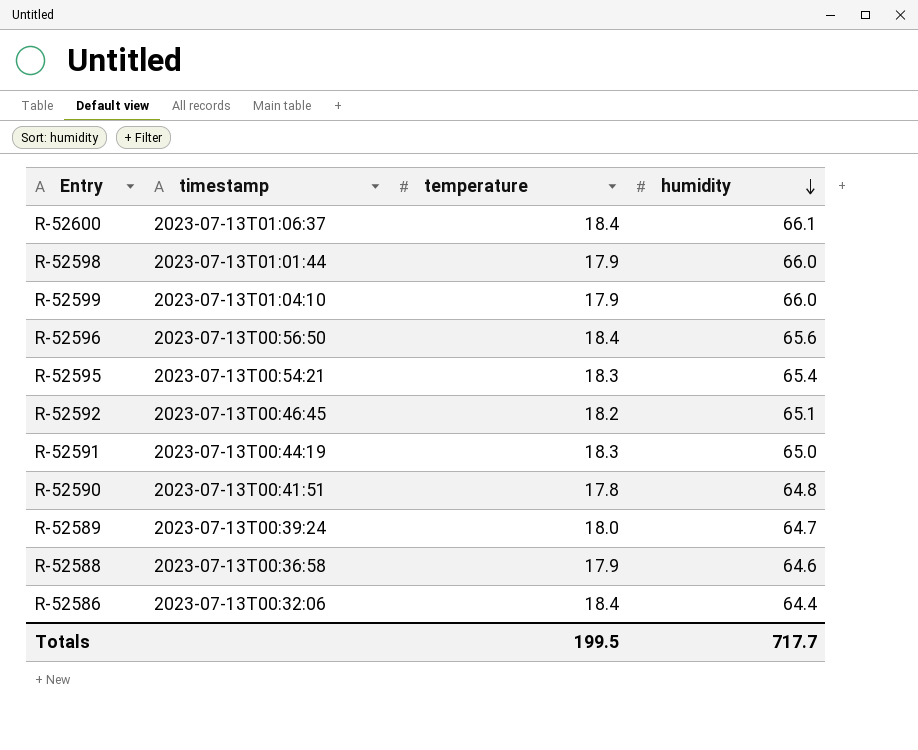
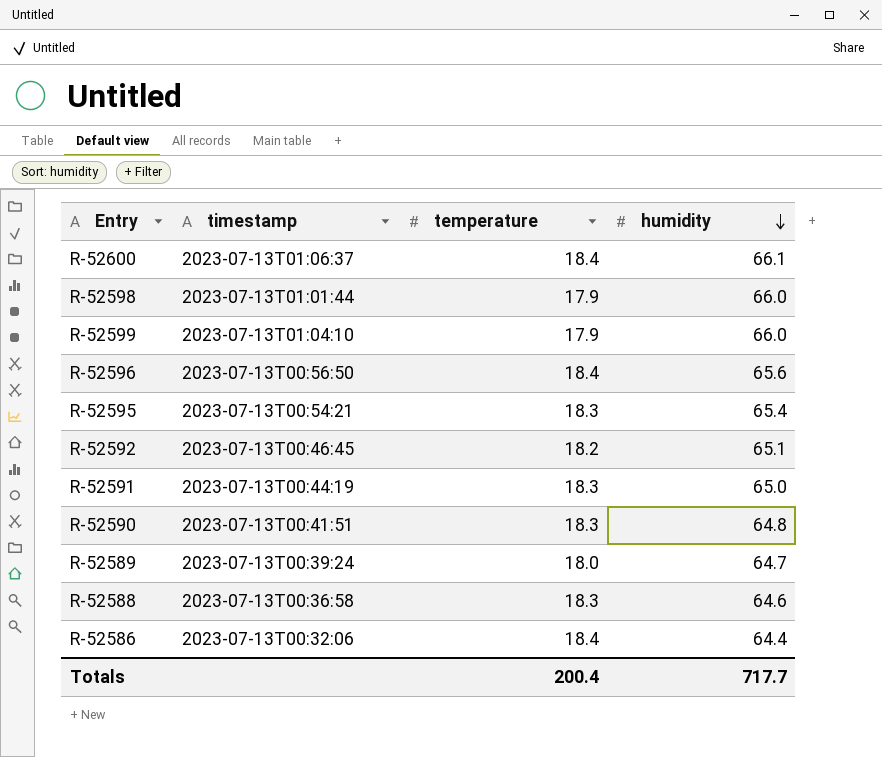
R-52590 | temperature: 17.8 -> 18.3
R-52588 | temperature: 17.9 -> 18.3
Totals | temperature: 199.5 -> 200.4

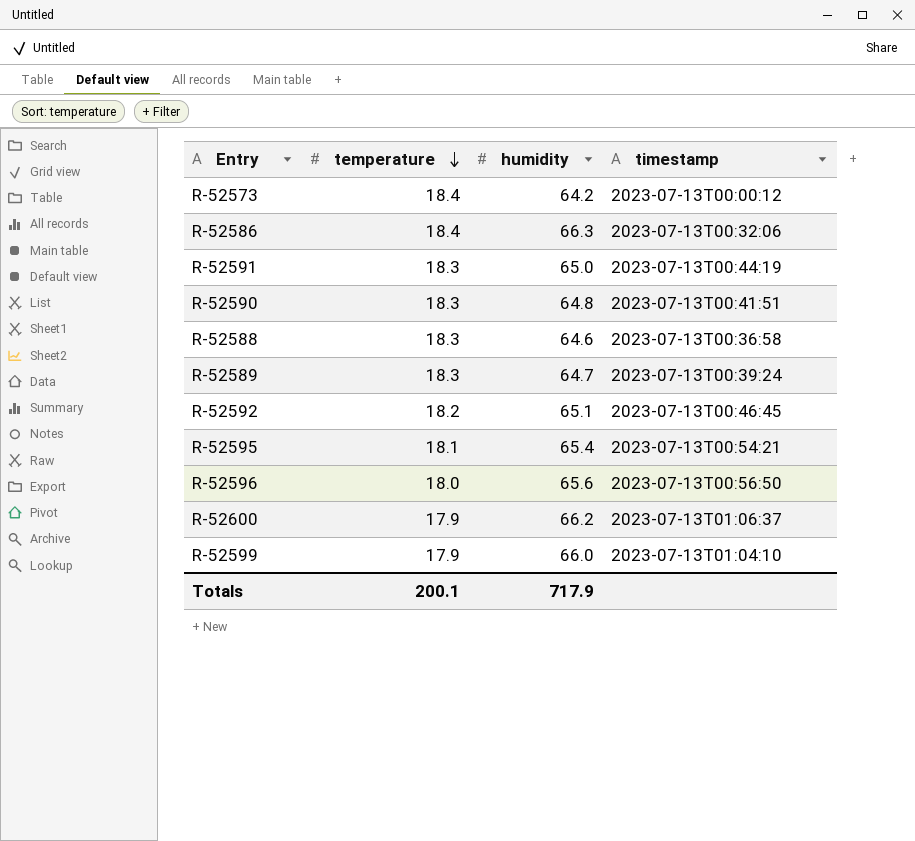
row order: humidity descending -> temperature descending
column timestamp | position: 2 -> 4
row R-52598: 2023-07-13T01:01:44 | 17.9 | 66.0 -> none
row R-52573: none -> 18.4 | 64.2 | 2023-07-13T00:00:12
R-52586 | humidity: 64.4 -> 66.3
R-52589 | temperature: 18.0 -> 18.3
R-52595 | temperature: 18.3 -> 18.1
R-52596 | temperature: 18.4 -> 18.0
R-52600 | temperature: 18.4 -> 17.9
R-52600 | humidity: 66.1 -> 66.2
Totals | temperature: 200.4 -> 200.1
Totals | humidity: 717.7 -> 717.9

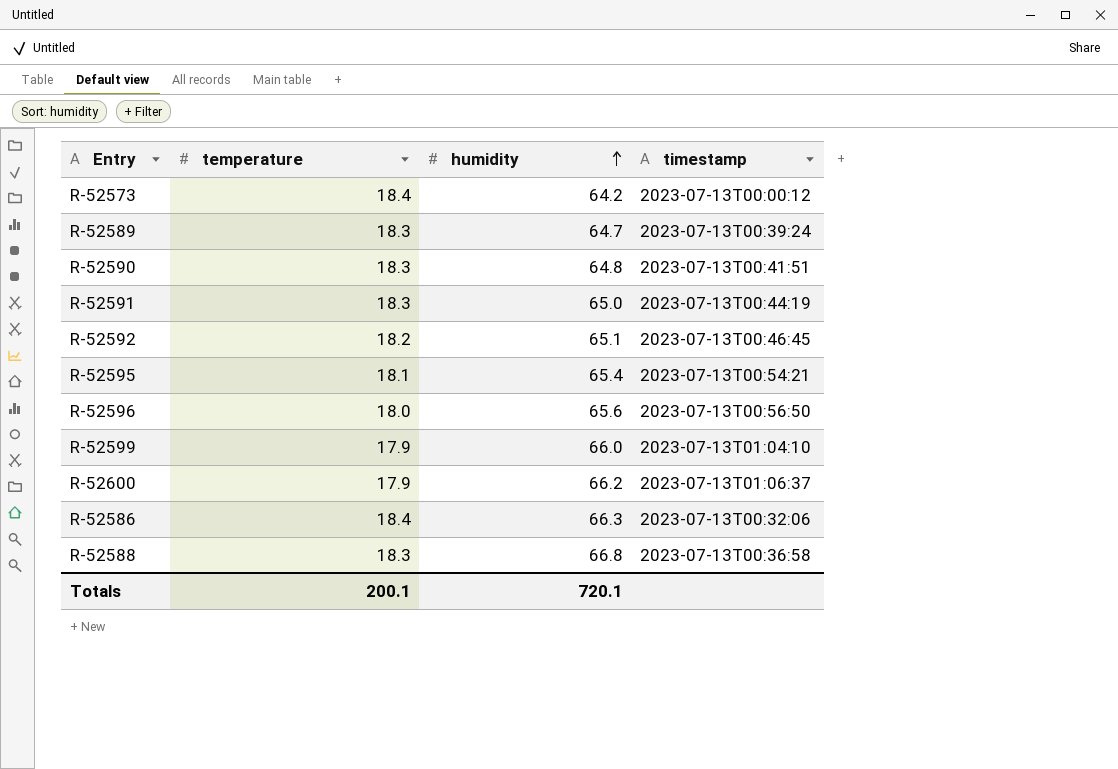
row order: temperature descending -> humidity ascending
R-52588 | humidity: 64.6 -> 66.8
Totals | humidity: 717.9 -> 720.1

